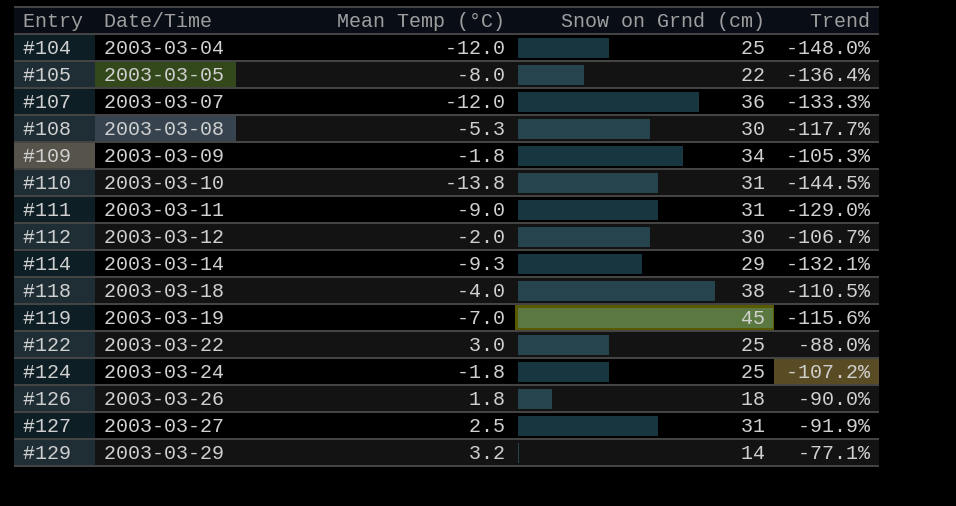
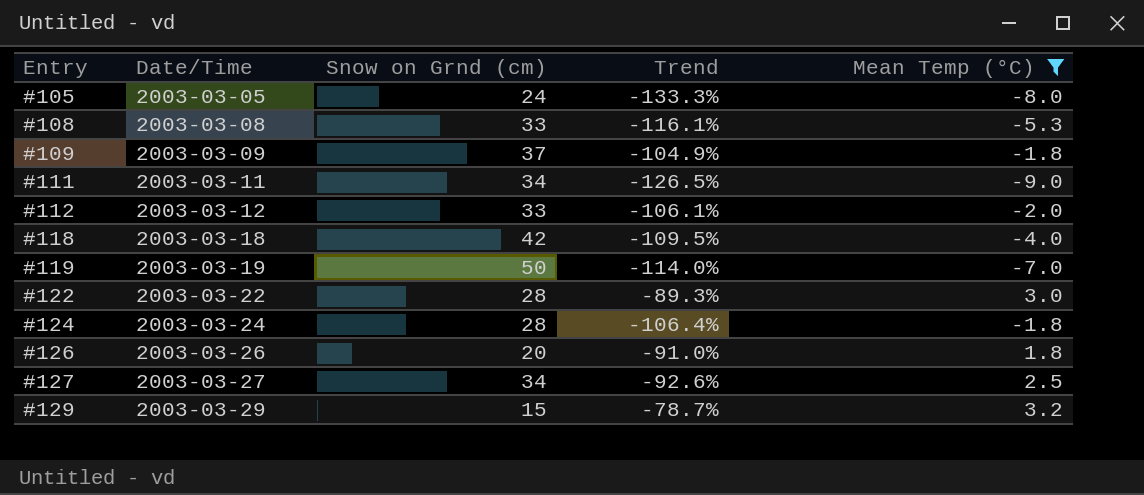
filter: none -> Mean Temp (°C) >= -9.0
column Mean Temp (°C) | position: 3 -> 5
#105 | Snow on Grnd (cm): 22 -> 24
#105 | Trend: -136.4% -> -133.3%
#108 | Snow on Grnd (cm): 30 -> 33
#108 | Trend: -117.7% -> -116.1%
#109 | Snow on Grnd (cm): 34 -> 37
#109 | Trend: -105.3% -> -104.9%
#111 | Snow on Grnd (cm): 31 -> 34
#111 | Trend: -129.0% -> -126.5%
#112 | Snow on Grnd (cm): 30 -> 33
#112 | Trend: -106.7% -> -106.1%
#118 | Snow on Grnd (cm): 38 -> 42
#118 | Trend: -110.5% -> -109.5%
#119 | Snow on Grnd (cm): 45 -> 50
#119 | Trend: -115.6% -> -114.0%
#122 | Snow on Grnd (cm): 25 -> 28
#122 | Trend: -88.0% -> -89.3%
#124 | Snow on Grnd (cm): 25 -> 28
#124 | Trend: -107.2% -> -106.4%
#126 | Snow on Grnd (cm): 18 -> 20
#126 | Trend: -90.0% -> -91.0%
#127 | Snow on Grnd (cm): 31 -> 34
#127 | Trend: -91.9% -> -92.6%
#129 | Snow on Grnd (cm): 14 -> 15
#129 | Trend: -77.1% -> -78.7%

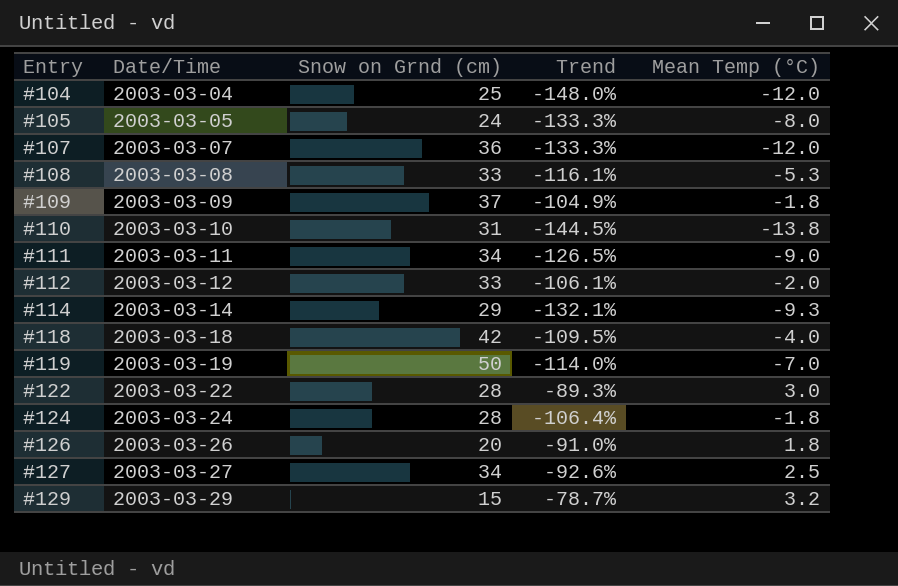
filter: Mean Temp (°C) >= -9.0 -> none

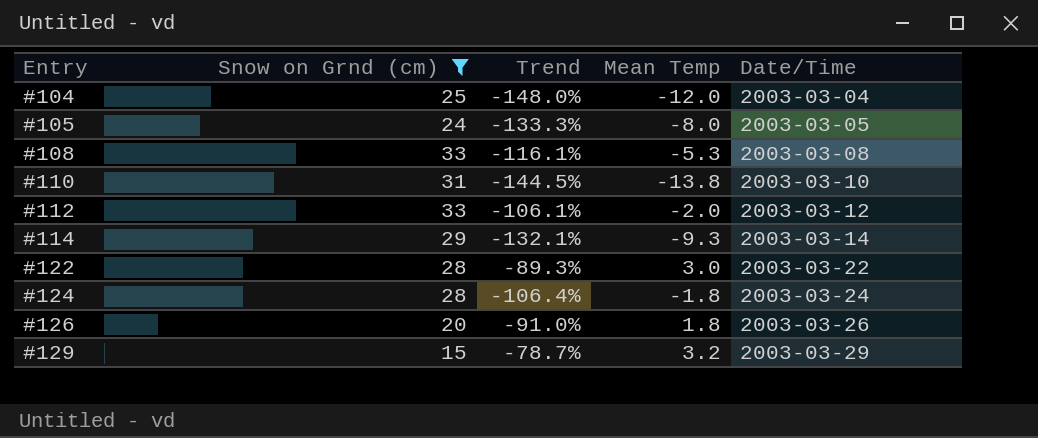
filter: none -> Snow on Grnd (cm) <= 33
column name: Mean Temp (°C) -> Mean Temp
column Date/Time | position: 2 -> 5

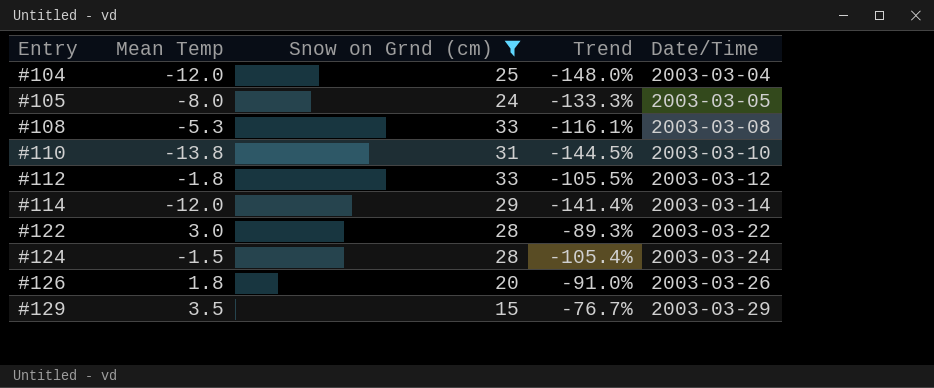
column Mean Temp | position: 4 -> 2
#112 | Mean Temp: -2.0 -> -1.8
#112 | Trend: -106.1% -> -105.5%
#114 | Mean Temp: -9.3 -> -12.0
#114 | Trend: -132.1% -> -141.4%
#124 | Mean Temp: -1.8 -> -1.5
#124 | Trend: -106.4% -> -105.4%
#129 | Mean Temp: 3.2 -> 3.5
#129 | Trend: -78.7% -> -76.7%

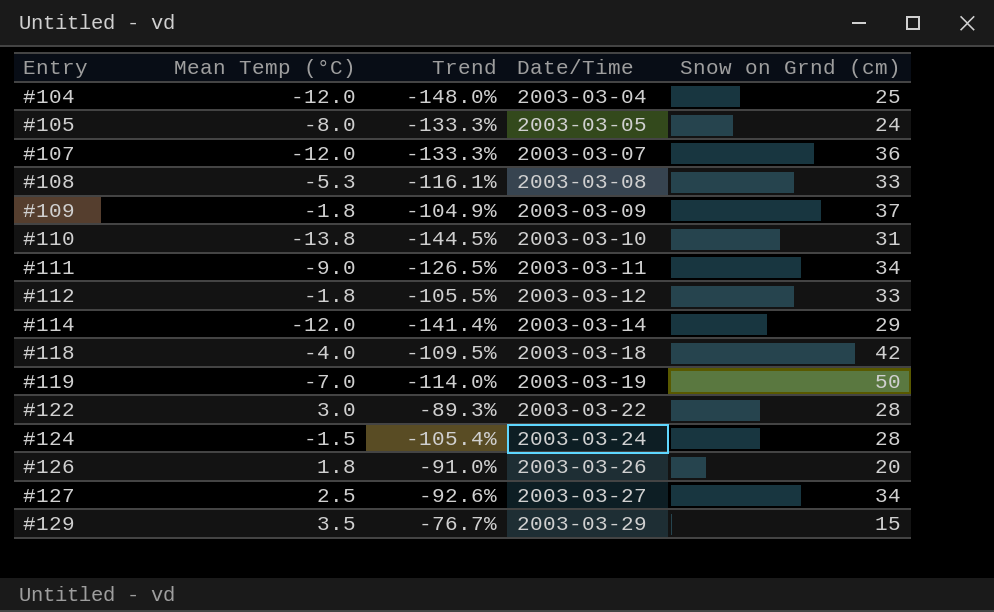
filter: Snow on Grnd (cm) <= 33 -> none
column name: Mean Temp -> Mean Temp (°C)
column Snow on Grnd (cm) | position: 3 -> 5

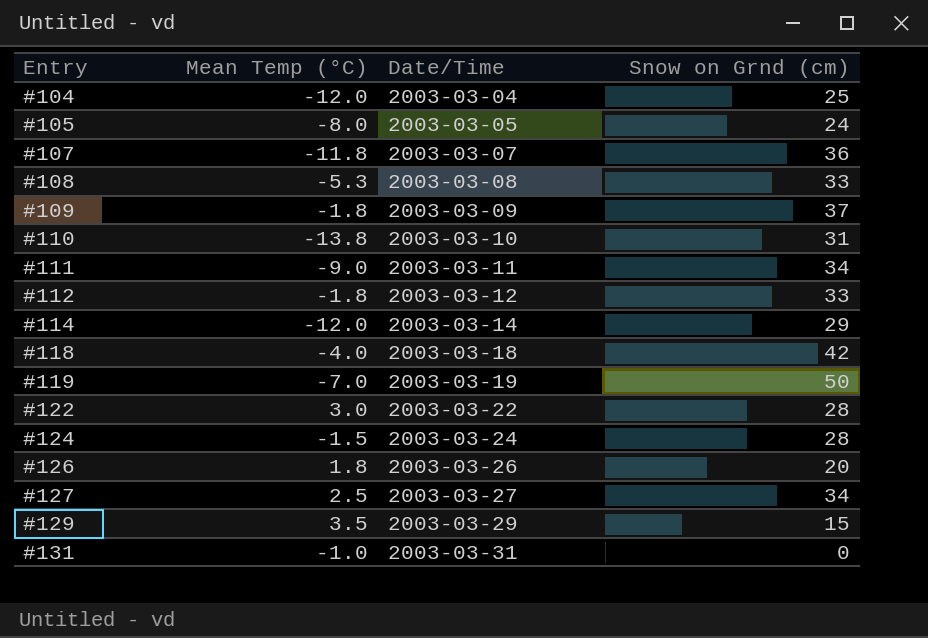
column Trend | formula: ([Mean Temp (°C)] - [Snow on Grnd (cm)]) / [Snow on Grnd (cm)] -> none
#107 | Mean Temp (°C): -12.0 -> -11.8
row #131: none -> -1.0 | 2003-03-31 | 0

